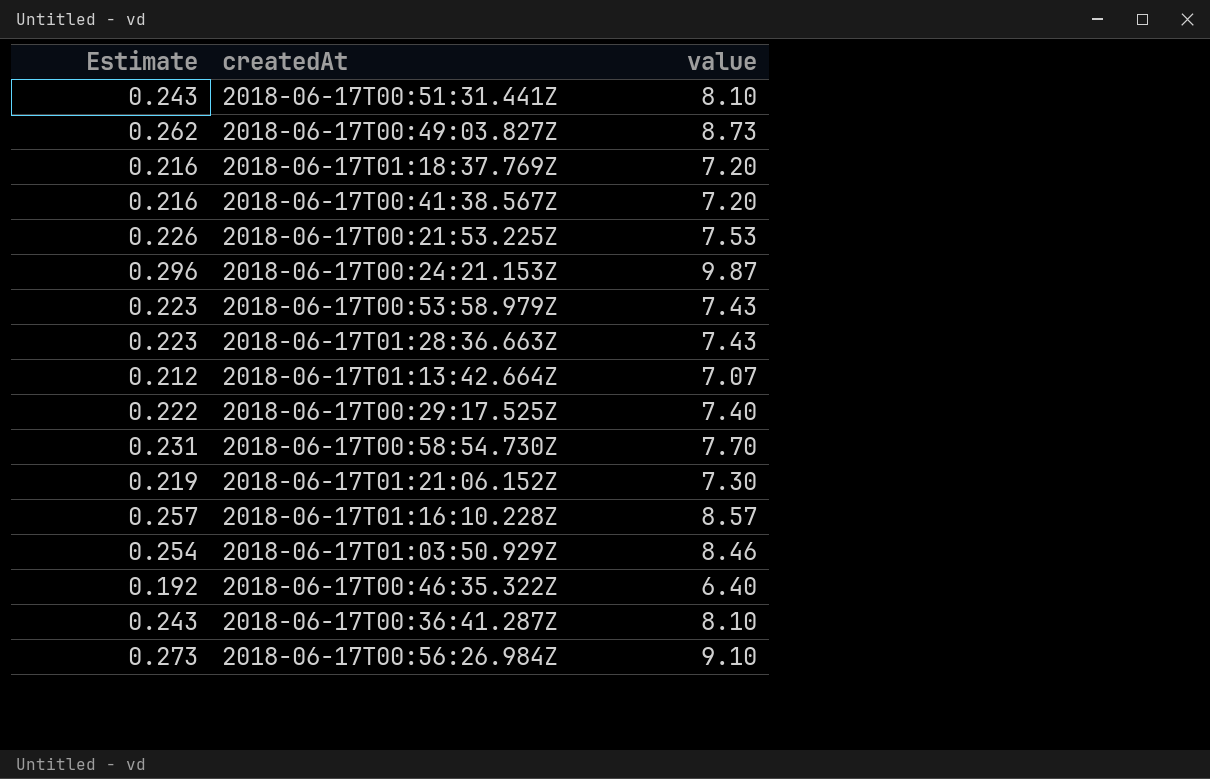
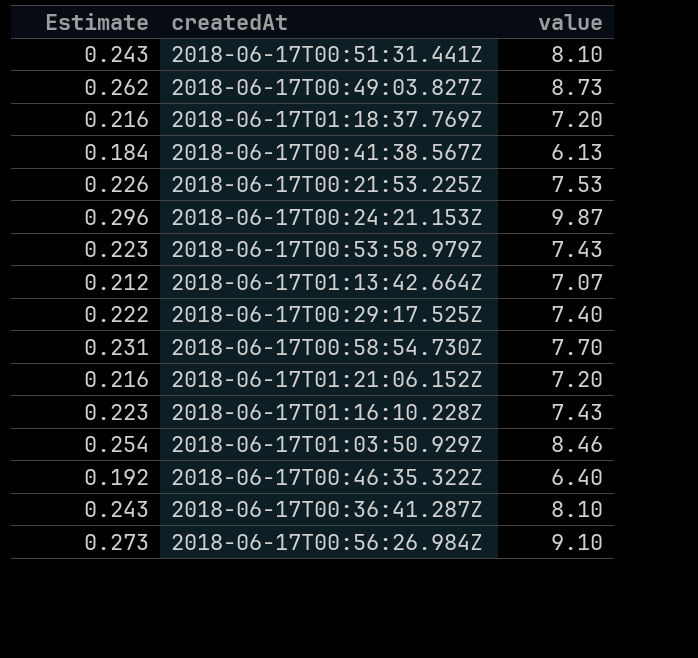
row 2018-06-17T01:28:36.663Z: 0.223 | 7.43 -> none
2018-06-17T00:41:38.567Z | Estimate: 0.216 -> 0.184
2018-06-17T00:41:38.567Z | value: 7.20 -> 6.13
2018-06-17T01:21:06.152Z | Estimate: 0.219 -> 0.216
2018-06-17T01:21:06.152Z | value: 7.30 -> 7.20
2018-06-17T01:16:10.228Z | Estimate: 0.257 -> 0.223
2018-06-17T01:16:10.228Z | value: 8.57 -> 7.43

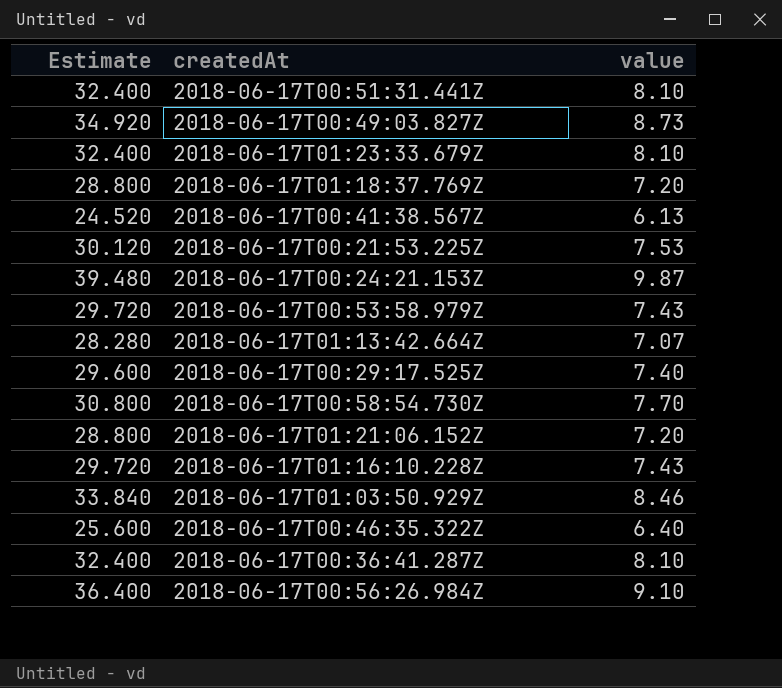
column Estimate | formula: [value] * 0.03 -> [value] * 4
row 2018-06-17T01:23:33.679Z: none -> 32.400 | 8.10

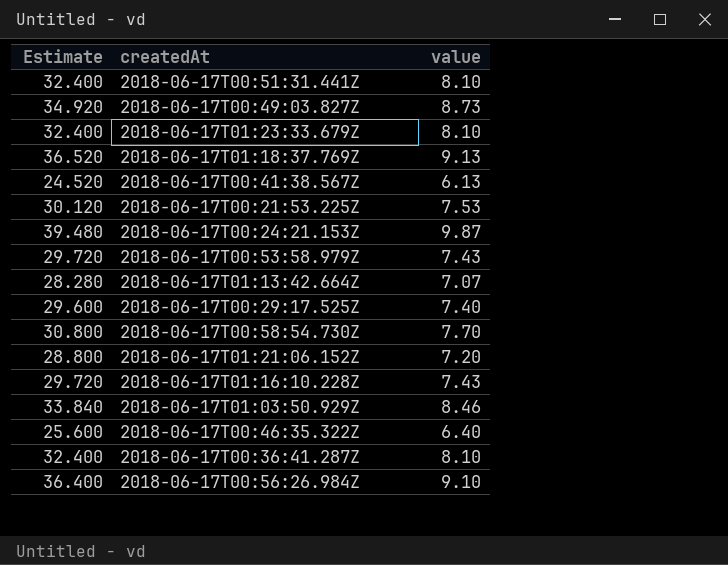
2018-06-17T01:18:37.769Z | Estimate: 28.800 -> 36.520
2018-06-17T01:18:37.769Z | value: 7.20 -> 9.13

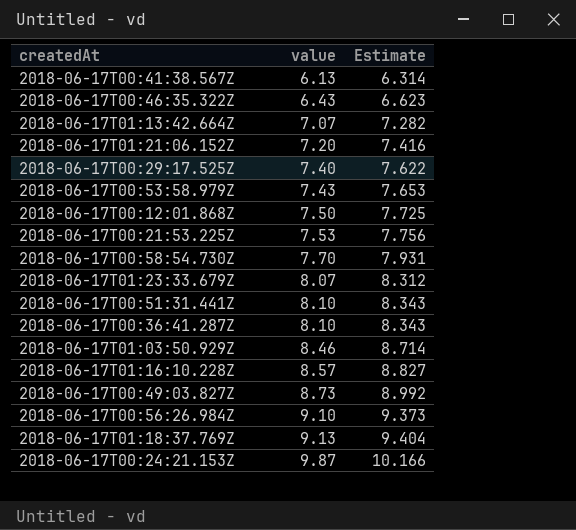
row order: none -> value ascending
column Estimate | formula: [value] * 4 -> [value] * 1.03
column Estimate | position: 1 -> 3
2018-06-17T00:46:35.322Z | value: 6.40 -> 6.43
row 2018-06-17T00:12:01.868Z: none -> 7.50 | 7.725
2018-06-17T01:23:33.679Z | value: 8.10 -> 8.07
2018-06-17T01:16:10.228Z | value: 7.43 -> 8.57

